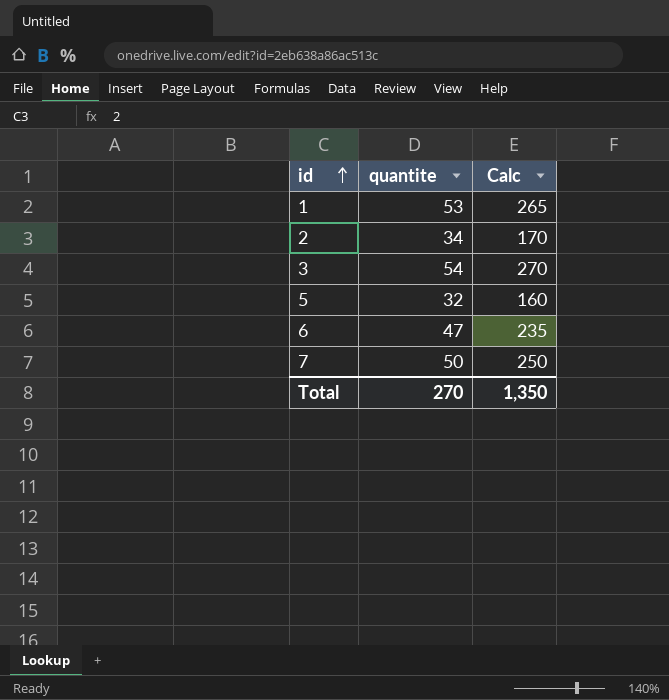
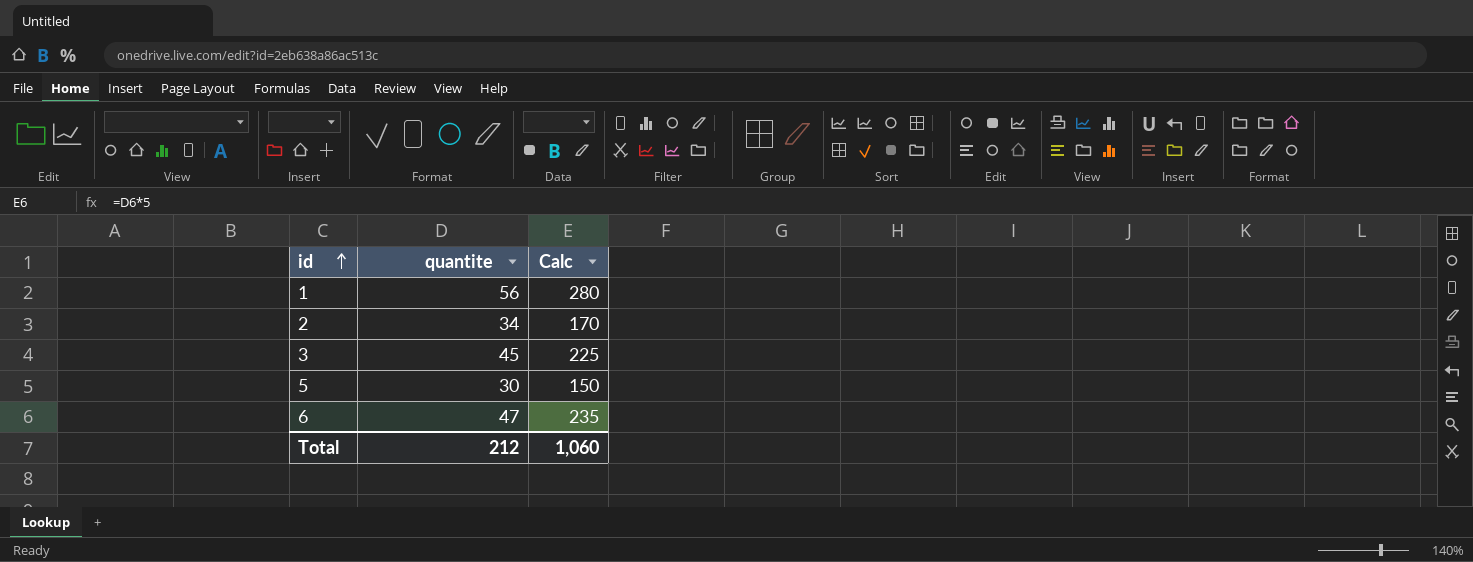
row 7: 50 | 250 -> none
1 | quantite: 53 -> 56
1 | Calc: 265 -> 280
3 | quantite: 54 -> 45
3 | Calc: 270 -> 225
5 | quantite: 32 -> 30
5 | Calc: 160 -> 150
Total | quantite: 270 -> 212
Total | Calc: 1,350 -> 1,060

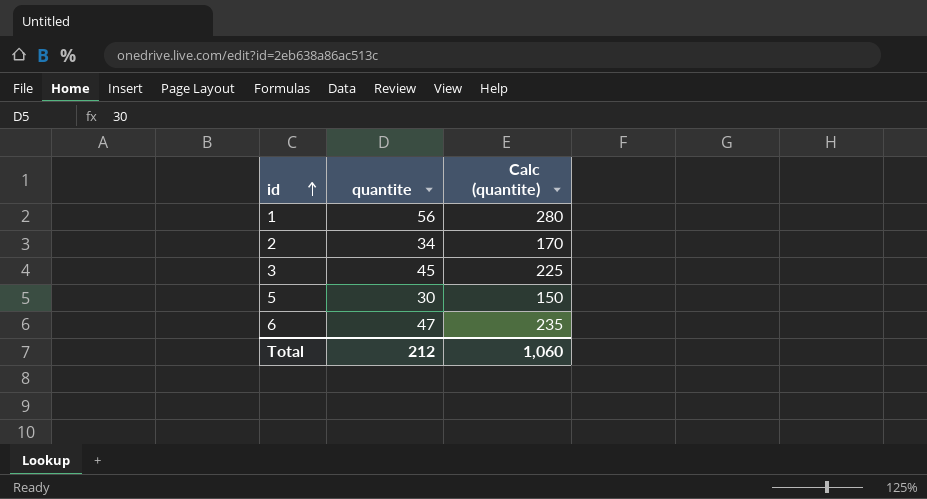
column name: Calc -> Calc (quantite)

